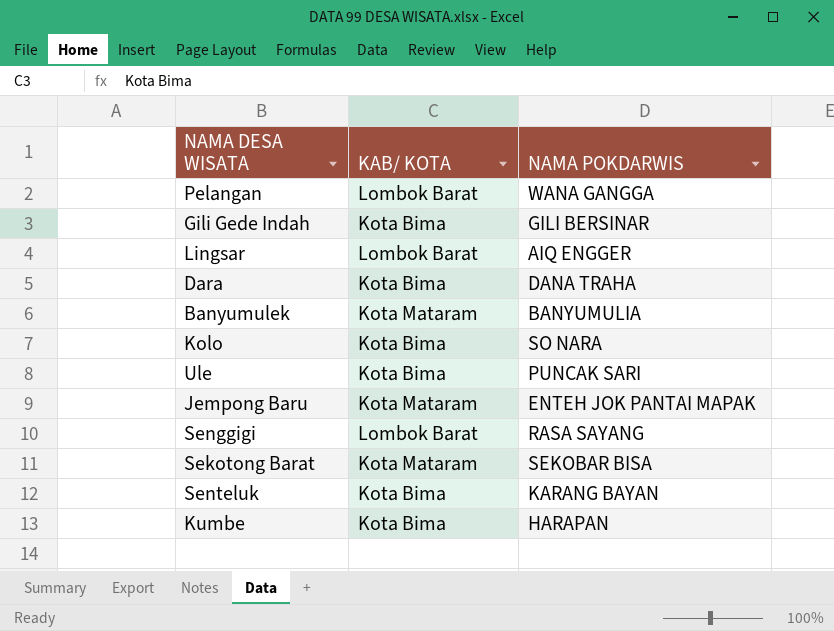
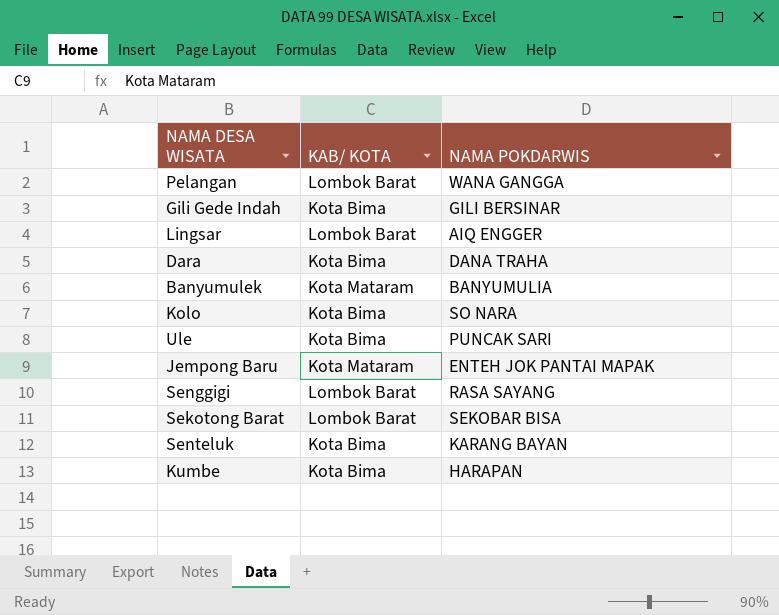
Sekotong Barat | KAB/ KOTA: Kota Mataram -> Lombok Barat

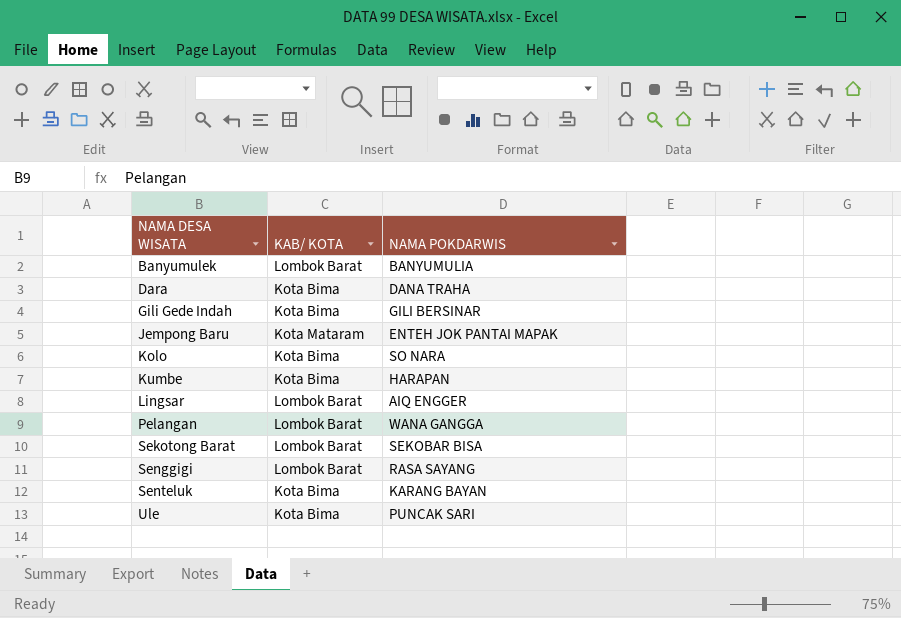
row order: none -> NAMA DESA WISATA ascending
Banyumulek | KAB/ KOTA: Kota Mataram -> Lombok Barat

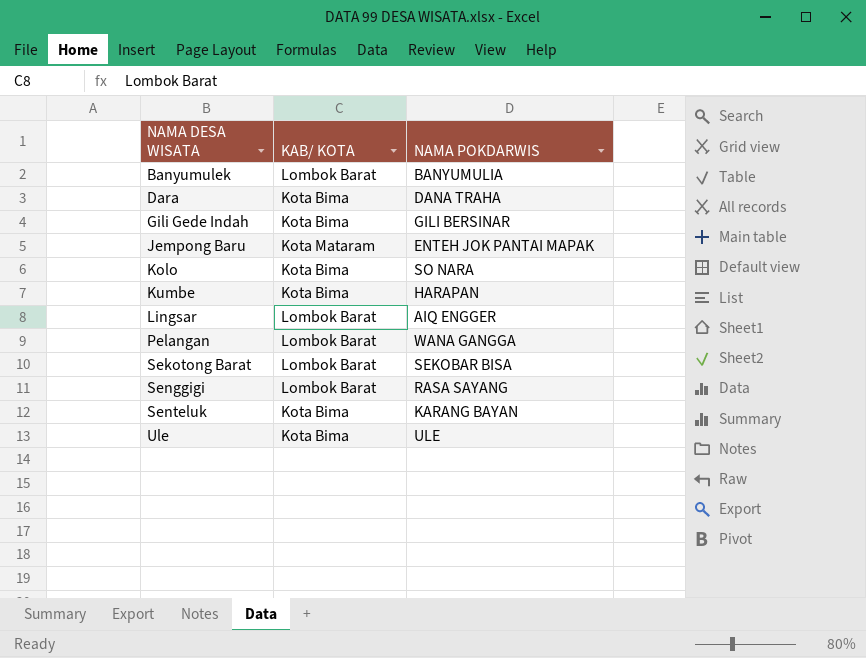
Ule | NAMA POKDARWIS: PUNCAK SARI -> ULE

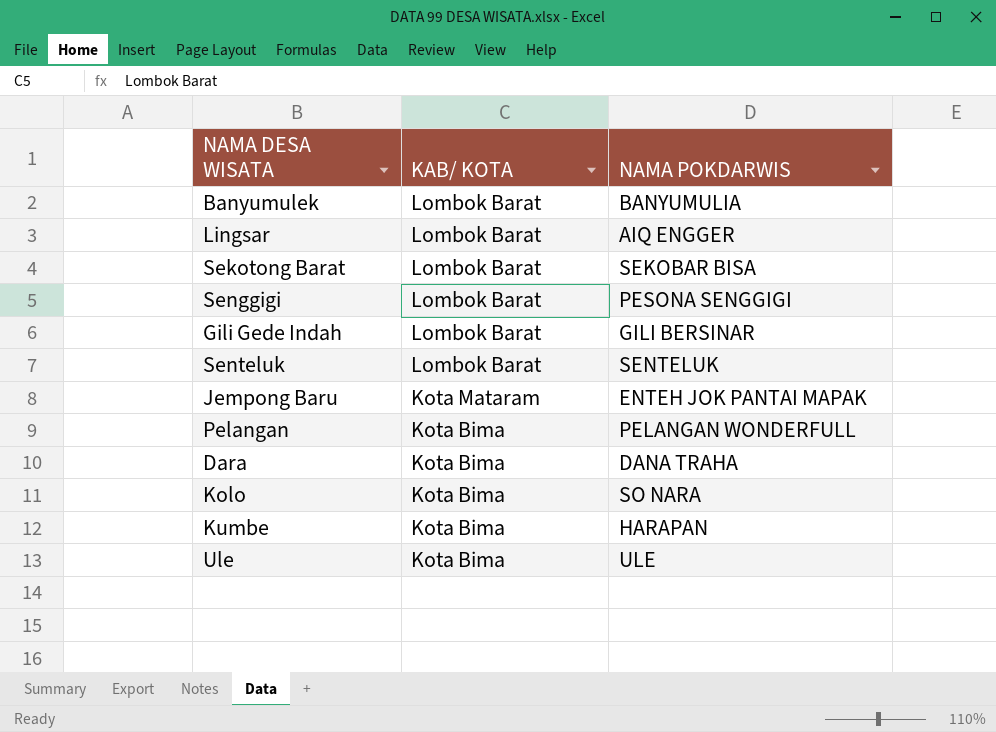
row order: NAMA DESA WISATA ascending -> KAB/ KOTA descending
Senggigi | NAMA POKDARWIS: RASA SAYANG -> PESONA SENGGIGI
Gili Gede Indah | KAB/ KOTA: Kota Bima -> Lombok Barat
Senteluk | KAB/ KOTA: Kota Bima -> Lombok Barat
Senteluk | NAMA POKDARWIS: KARANG BAYAN -> SENTELUK
Pelangan | KAB/ KOTA: Lombok Barat -> Kota Bima
Pelangan | NAMA POKDARWIS: WANA GANGGA -> PELANGAN WONDERFULL

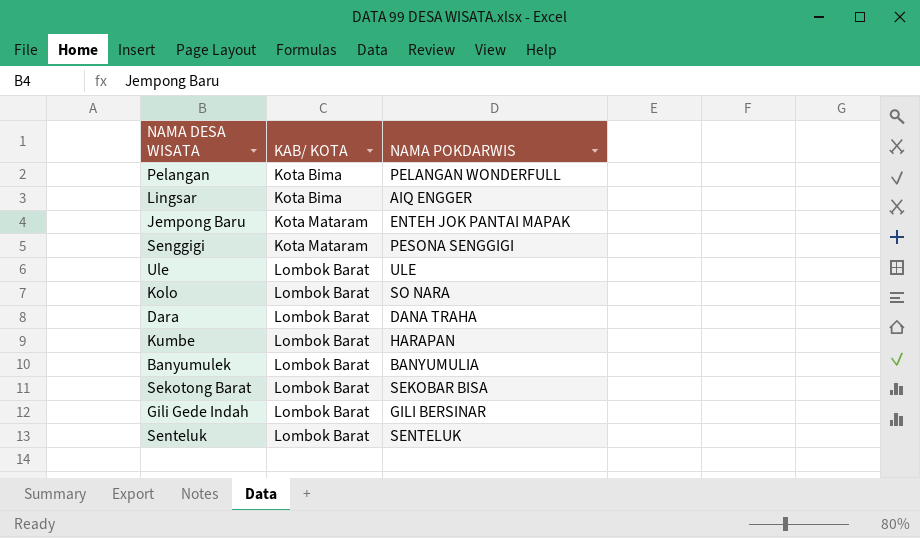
row order: KAB/ KOTA descending -> KAB/ KOTA ascending
Lingsar | KAB/ KOTA: Lombok Barat -> Kota Bima
Senggigi | KAB/ KOTA: Lombok Barat -> Kota Mataram
Ule | KAB/ KOTA: Kota Bima -> Lombok Barat
Kolo | KAB/ KOTA: Kota Bima -> Lombok Barat
Dara | KAB/ KOTA: Kota Bima -> Lombok Barat
Kumbe | KAB/ KOTA: Kota Bima -> Lombok Barat

